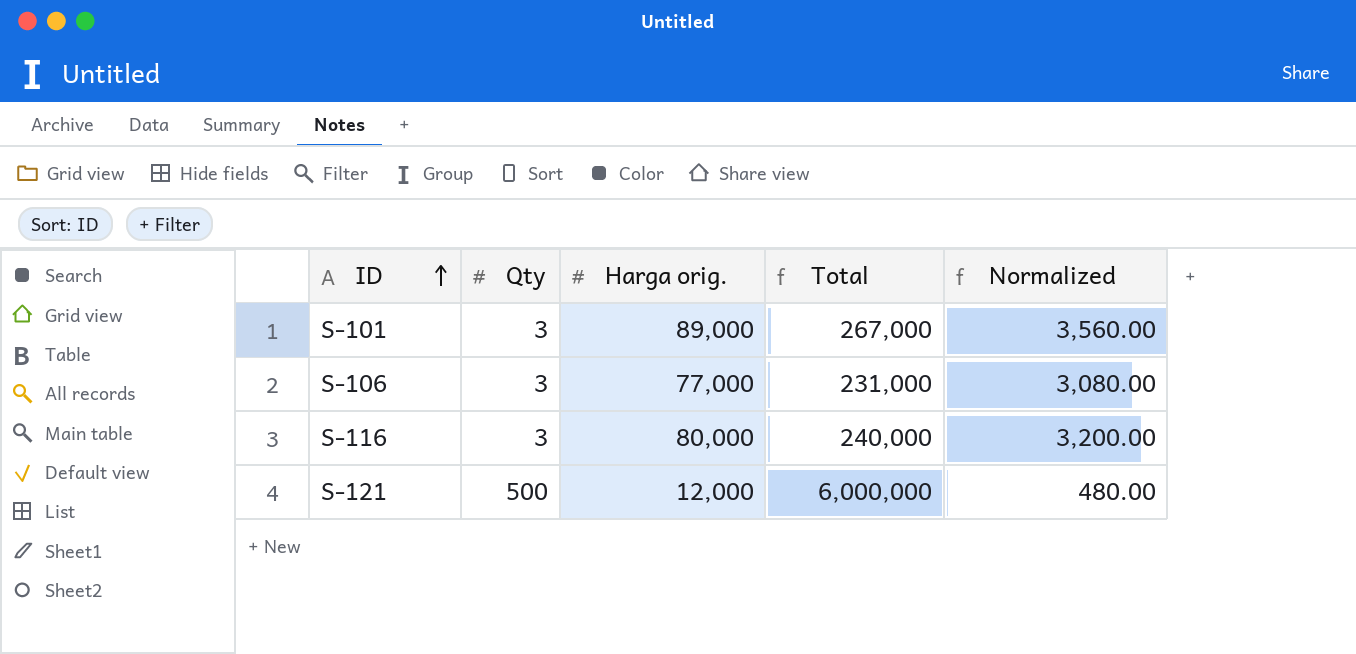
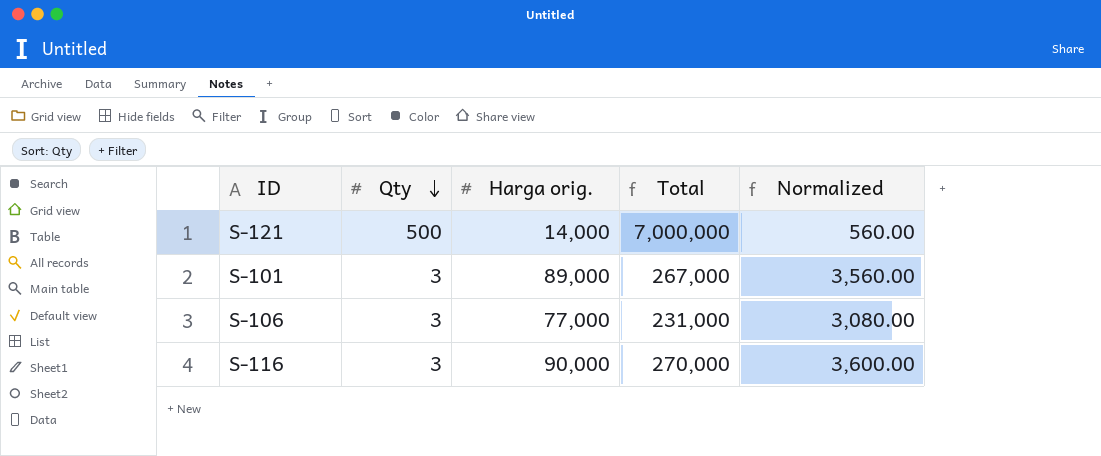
row order: ID ascending -> Qty descending
S-121 | Harga orig.: 12,000 -> 14,000
S-121 | Total: 6,000,000 -> 7,000,000
S-121 | Normalized: 480.00 -> 560.00
S-116 | Harga orig.: 80,000 -> 90,000
S-116 | Total: 240,000 -> 270,000
S-116 | Normalized: 3,200.00 -> 3,600.00

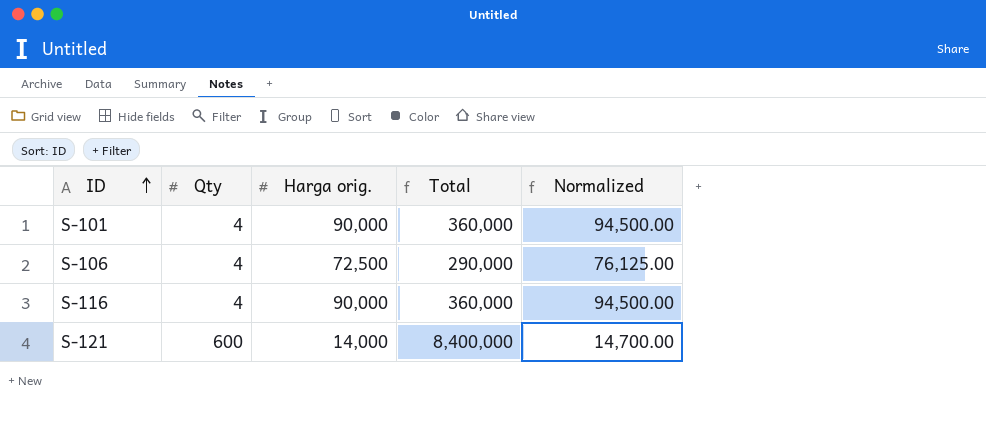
row order: Qty descending -> ID ascending
column Normalized | formula: [Harga orig.] * 0.04 -> [Harga orig.] * 1.05
S-101 | Qty: 3 -> 4
S-101 | Harga orig.: 89,000 -> 90,000
S-101 | Total: 267,000 -> 360,000
S-106 | Qty: 3 -> 4
S-106 | Harga orig.: 77,000 -> 72,500
S-106 | Total: 231,000 -> 290,000
S-116 | Qty: 3 -> 4
S-116 | Total: 270,000 -> 360,000
S-121 | Qty: 500 -> 600
S-121 | Total: 7,000,000 -> 8,400,000

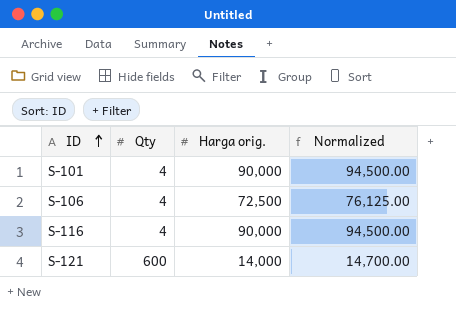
column Total | formula: [Qty] * [Harga orig.] -> none

